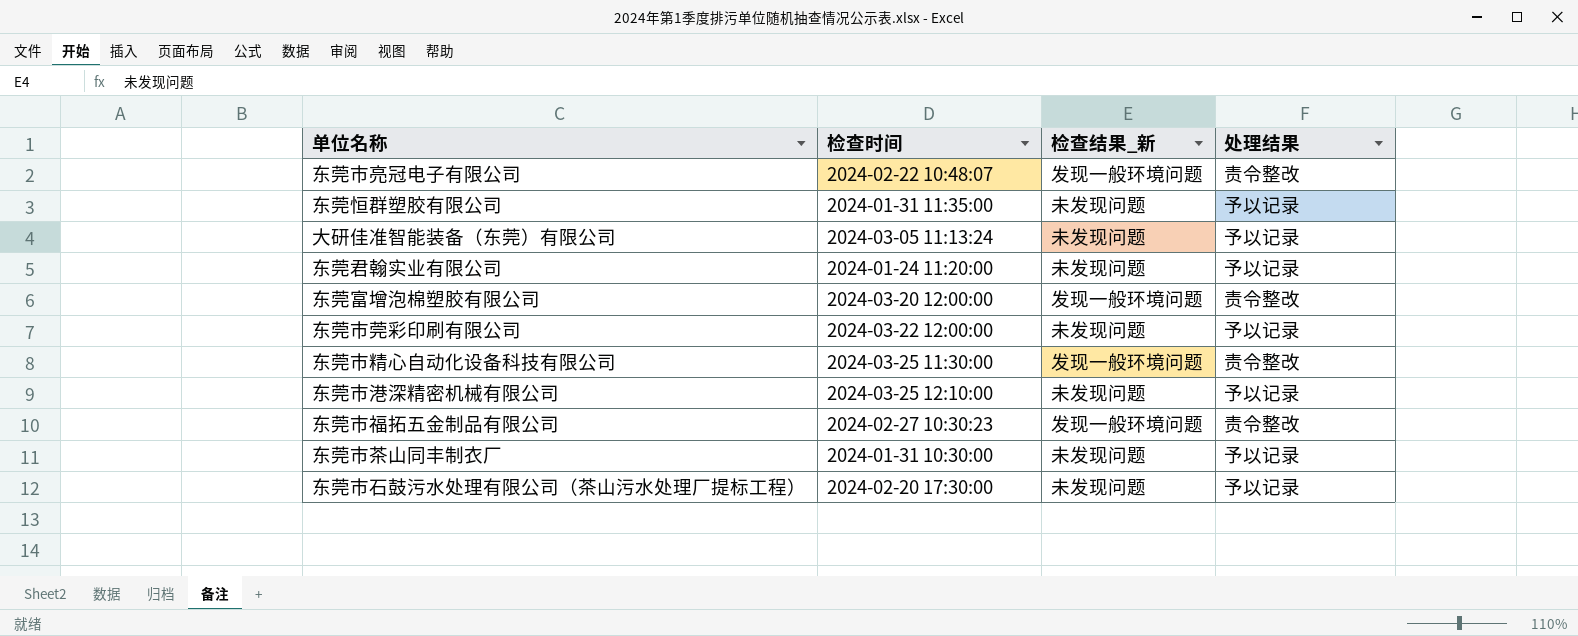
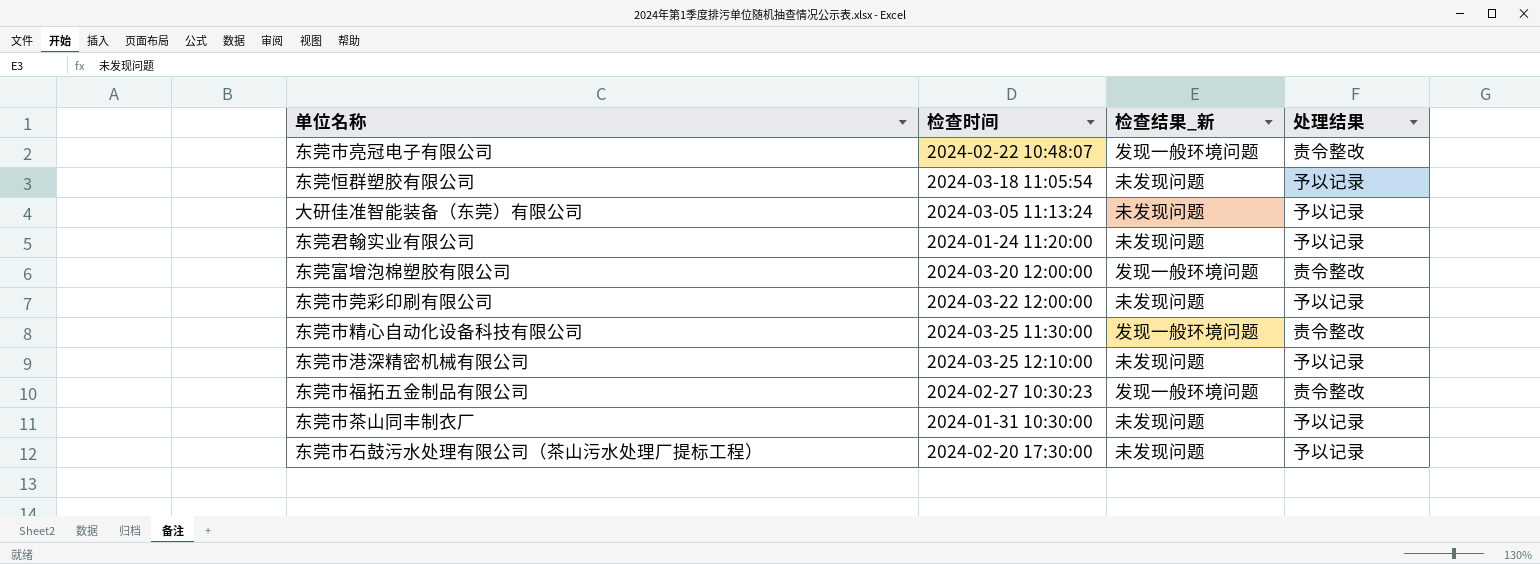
东莞恒群塑胶有限公司 | 检查时间: 2024-01-31 11:35:00 -> 2024-03-18 11:05:54

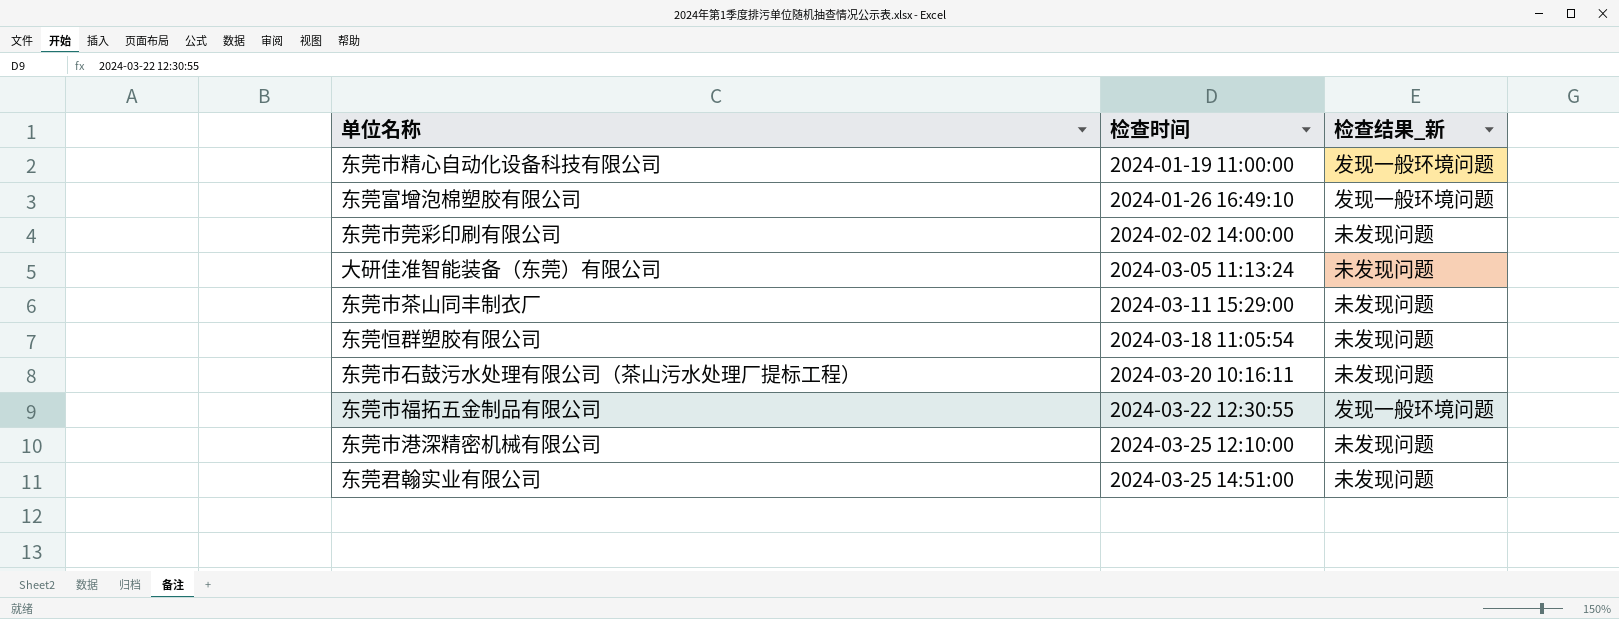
row order: none -> 检查时间 ascending
column 处理结果 | position: 4 -> none
row 东莞市亮冠电子有限公司: 2024-02-22 10:48:07 | 发现一般环境问题 | 责令整改 -> none
东莞市精心自动化设备科技有限公司 | 检查时间: 2024-03-25 11:30:00 -> 2024-01-19 11:00:00
东莞富增泡棉塑胶有限公司 | 检查时间: 2024-03-20 12:00:00 -> 2024-01-26 16:49:10
东莞市莞彩印刷有限公司 | 检查时间: 2024-03-22 12:00:00 -> 2024-02-02 14:00:00
东莞市茶山同丰制衣厂 | 检查时间: 2024-01-31 10:30:00 -> 2024-03-11 15:29:00
东莞市石鼓污水处理有限公司（茶山污水处理厂提标工程） | 检查时间: 2024-02-20 17:30:00 -> 2024-03-20 10:16:11
东莞市福拓五金制品有限公司 | 检查时间: 2024-02-27 10:30:23 -> 2024-03-22 12:30:55
东莞君翰实业有限公司 | 检查时间: 2024-01-24 11:20:00 -> 2024-03-25 14:51:00

